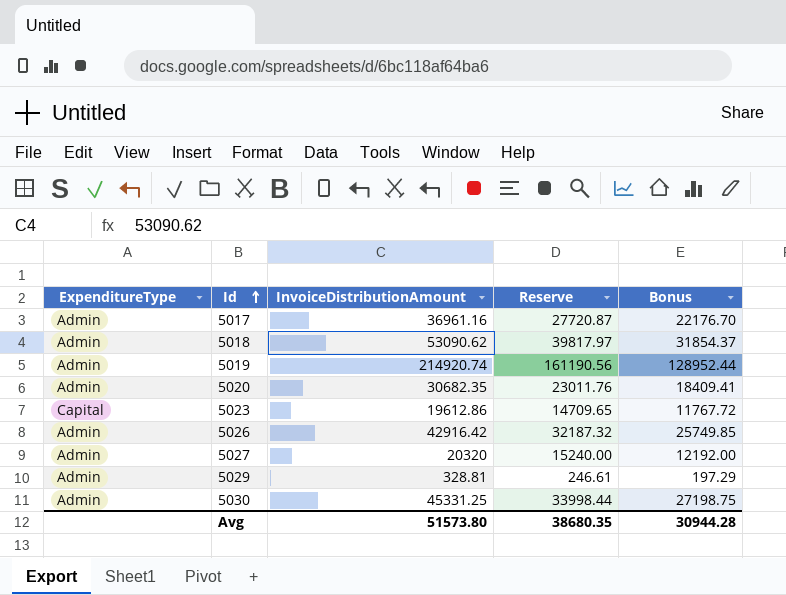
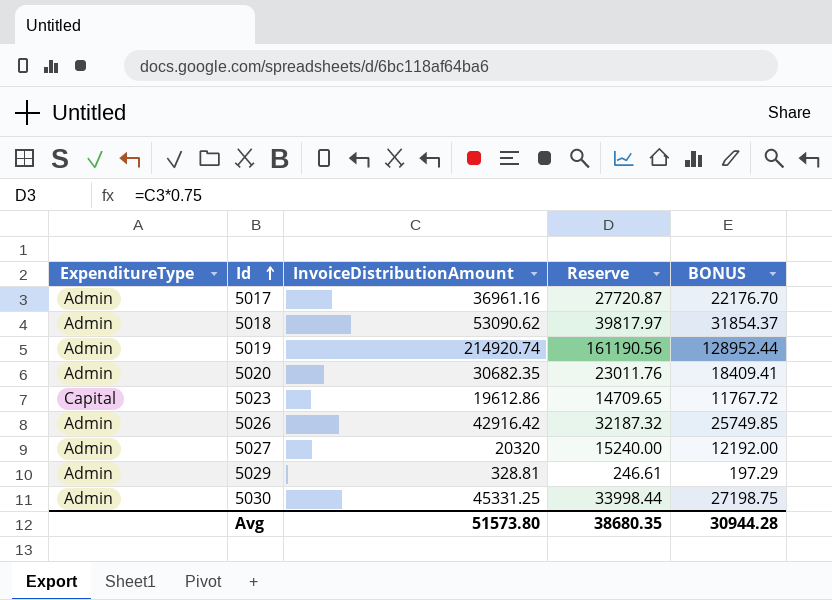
column name: Bonus -> BONUS

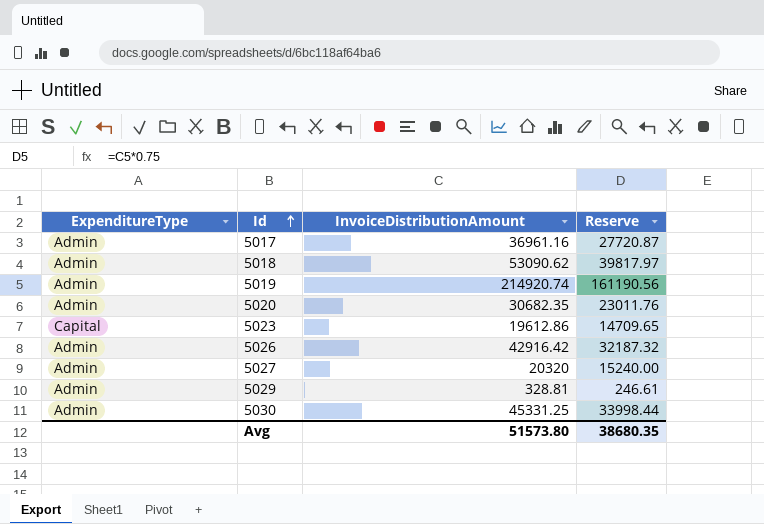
column BONUS | formula: [InvoiceDistributionAmount] * 0.6 -> none

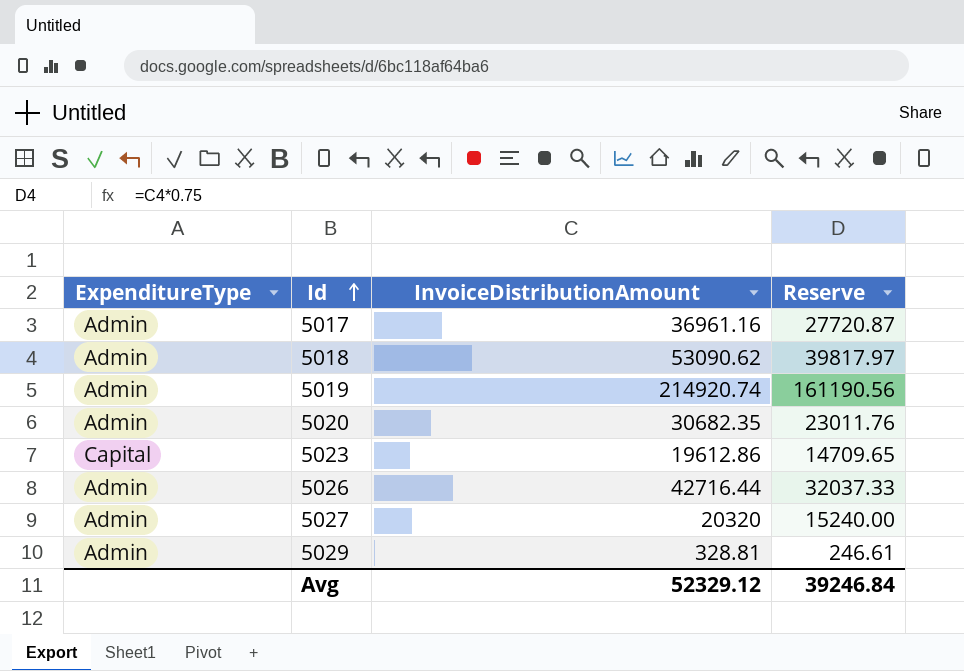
row 5030: Admin | 45331.25 | 33998.44 -> none
5026 | InvoiceDistributionAmount: 42916.42 -> 42716.44
5026 | Reserve: 32187.32 -> 32037.33
Avg | InvoiceDistributionAmount: 51573.80 -> 52329.12
Avg | Reserve: 38680.35 -> 39246.84

